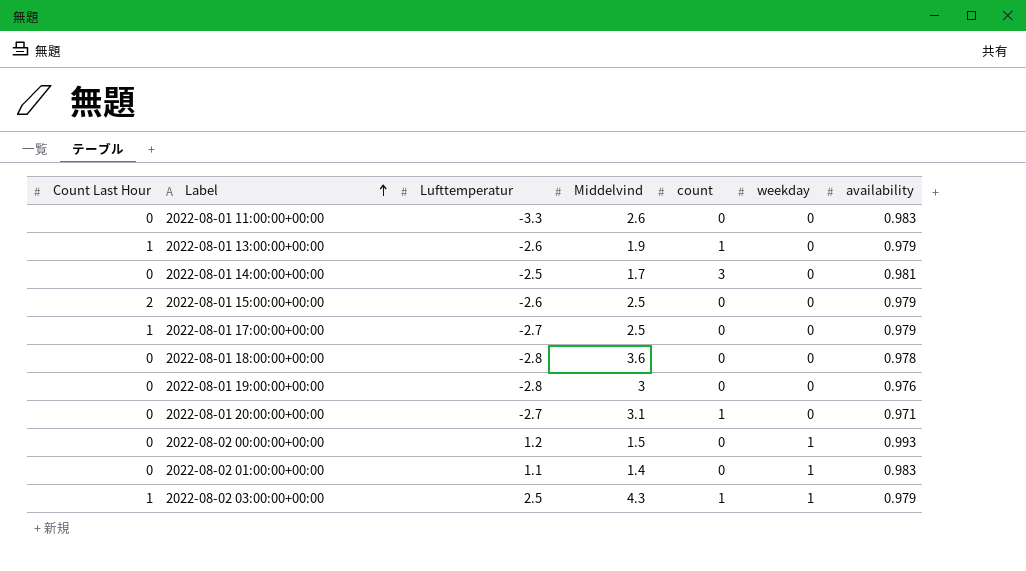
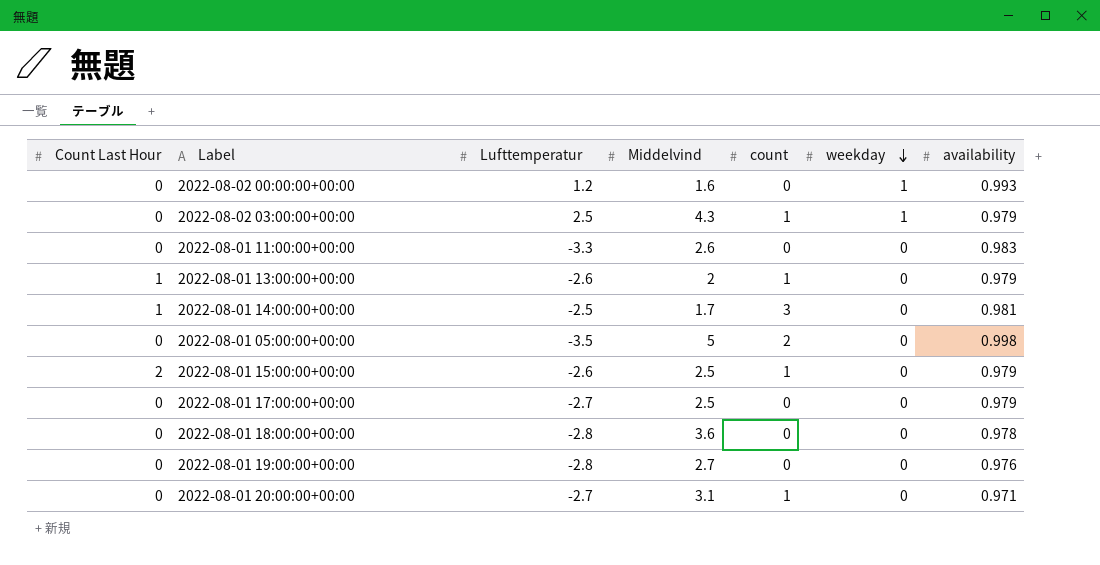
row order: Label ascending -> weekday descending
row 2022-08-02 01:00:00+00:00: 0 | 1.1 | 1.4 | 0 | 1 | 0.983 -> none
2022-08-02 00:00:00+00:00 | Middelvind: 1.5 -> 1.6
2022-08-02 03:00:00+00:00 | Count Last Hour: 1 -> 0
2022-08-01 13:00:00+00:00 | Middelvind: 1.9 -> 2
2022-08-01 14:00:00+00:00 | Count Last Hour: 0 -> 1
row 2022-08-01 05:00:00+00:00: none -> 0 | -3.5 | 5 | 2 | 0 | 0.998
2022-08-01 15:00:00+00:00 | count: 0 -> 1
2022-08-01 17:00:00+00:00 | Count Last Hour: 1 -> 0
2022-08-01 19:00:00+00:00 | Middelvind: 3 -> 2.7

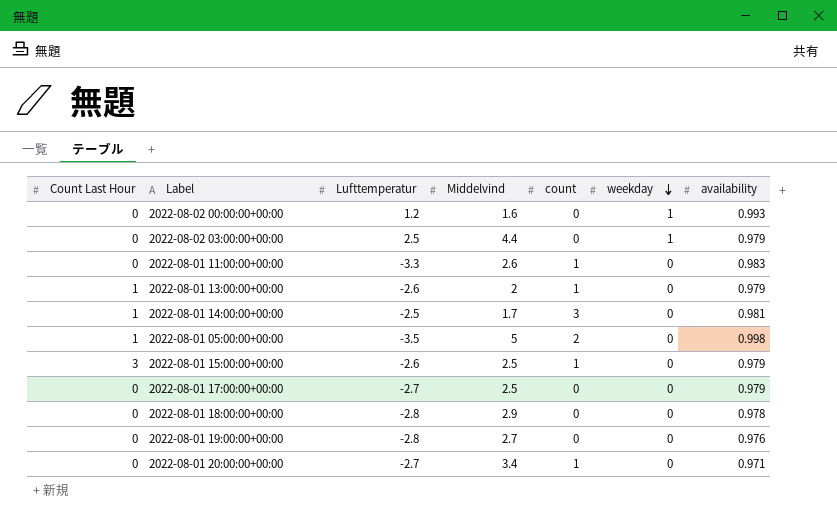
2022-08-02 03:00:00+00:00 | Middelvind: 4.3 -> 4.4
2022-08-02 03:00:00+00:00 | count: 1 -> 0
2022-08-01 11:00:00+00:00 | count: 0 -> 1
2022-08-01 05:00:00+00:00 | Count Last Hour: 0 -> 1
2022-08-01 15:00:00+00:00 | Count Last Hour: 2 -> 3
2022-08-01 18:00:00+00:00 | Middelvind: 3.6 -> 2.9
2022-08-01 20:00:00+00:00 | Middelvind: 3.1 -> 3.4

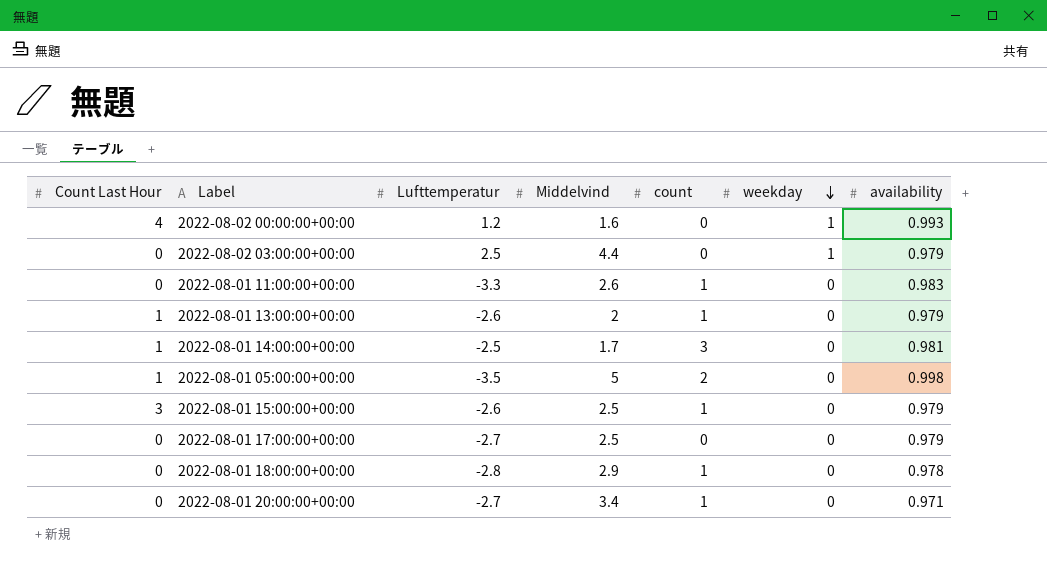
row 2022-08-01 19:00:00+00:00: 0 | -2.8 | 2.7 | 0 | 0 | 0.976 -> none
2022-08-02 00:00:00+00:00 | Count Last Hour: 0 -> 4
2022-08-01 18:00:00+00:00 | count: 0 -> 1

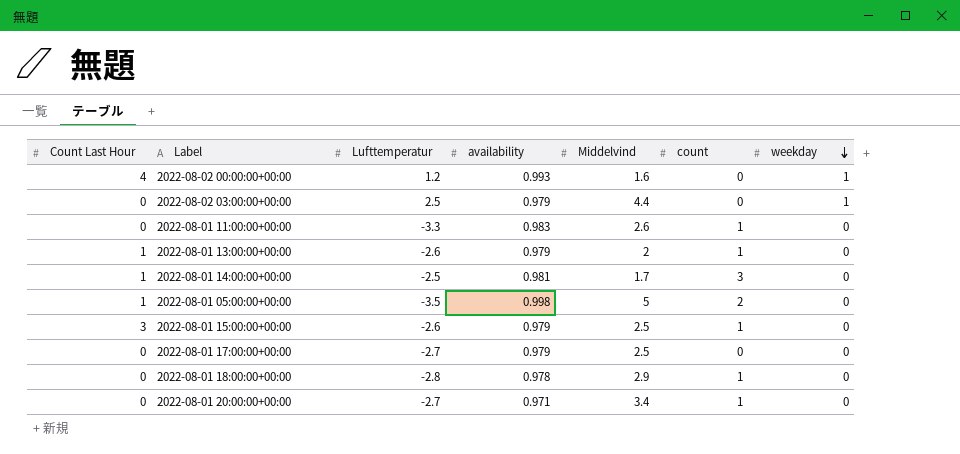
column availability | position: 7 -> 4

